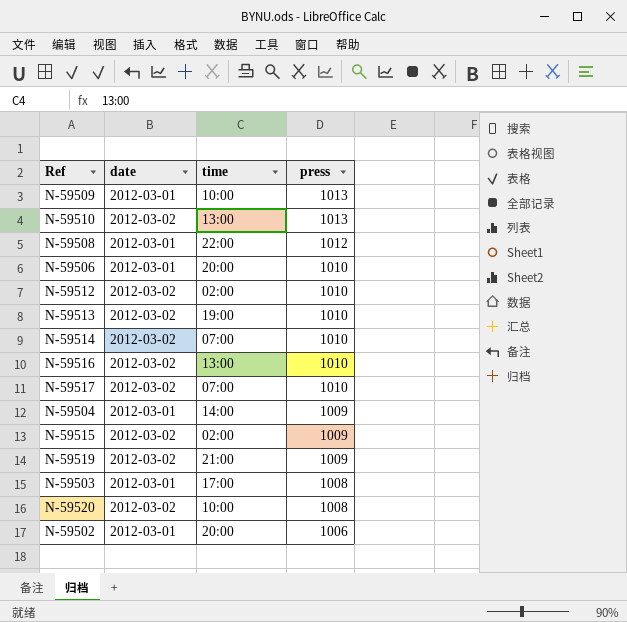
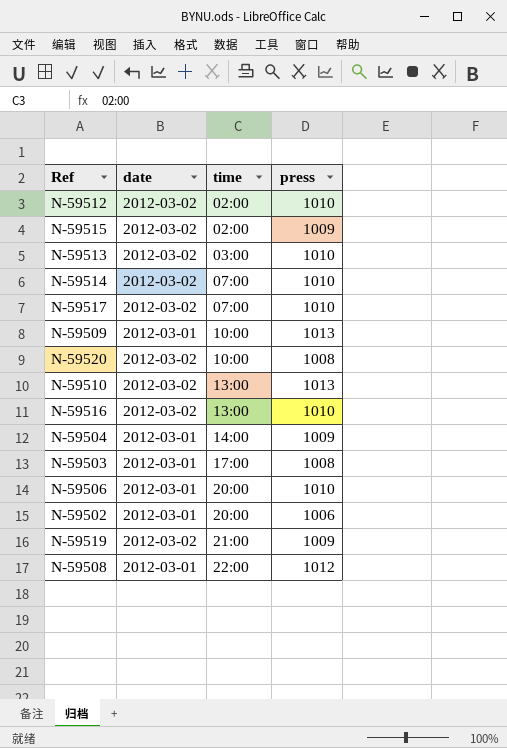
row order: press descending -> time ascending
N-59513 | time: 19:00 -> 03:00

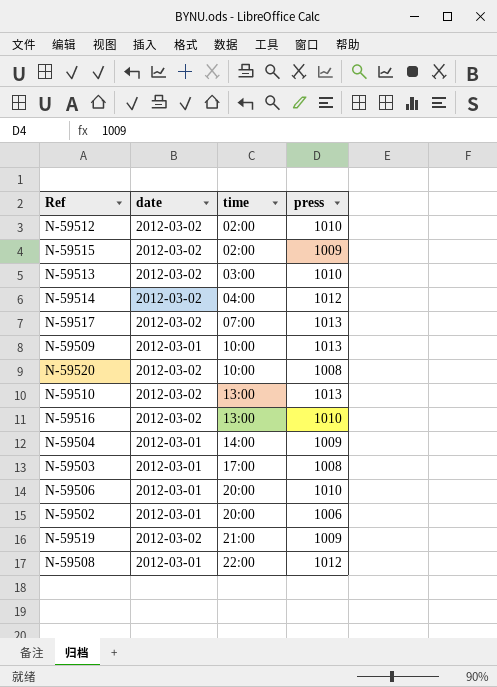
N-59514 | time: 07:00 -> 04:00
N-59514 | press: 1010 -> 1012
N-59517 | press: 1010 -> 1013

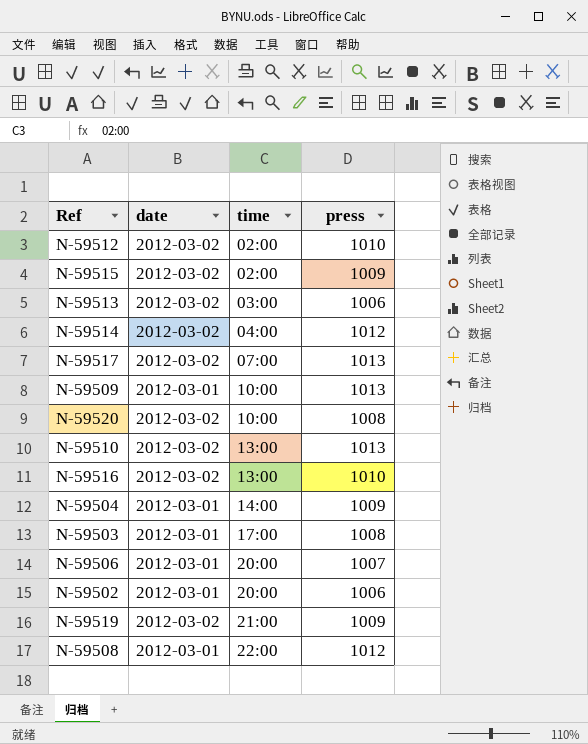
N-59513 | press: 1010 -> 1006
N-59506 | press: 1010 -> 1007

